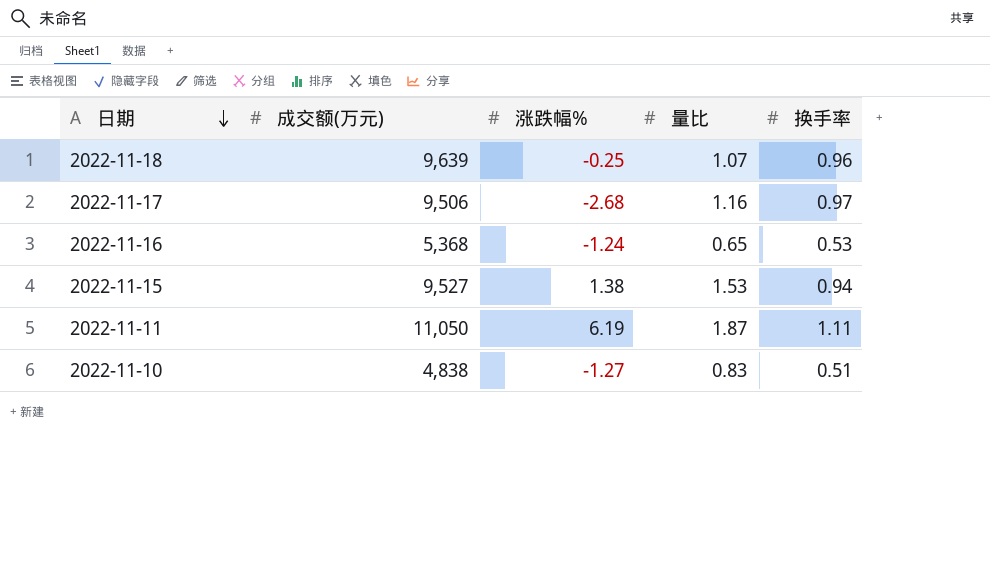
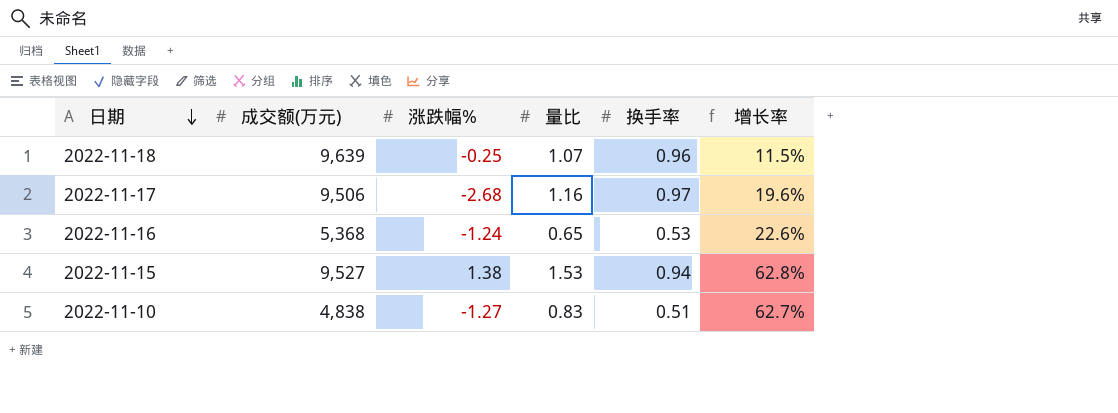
column 增长率 | formula: none -> ([量比] - [换手率]) / [换手率]
row 2022-11-11: 11,050 | 6.19 | 1.87 | 1.11 -> none

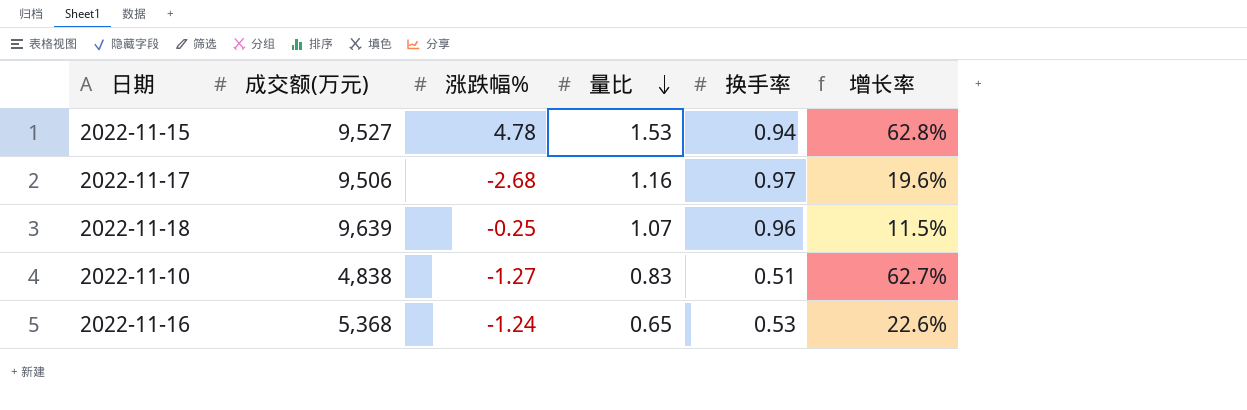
row order: 日期 descending -> 量比 descending
2022-11-15 | 涨跌幅%: 1.38 -> 4.78

